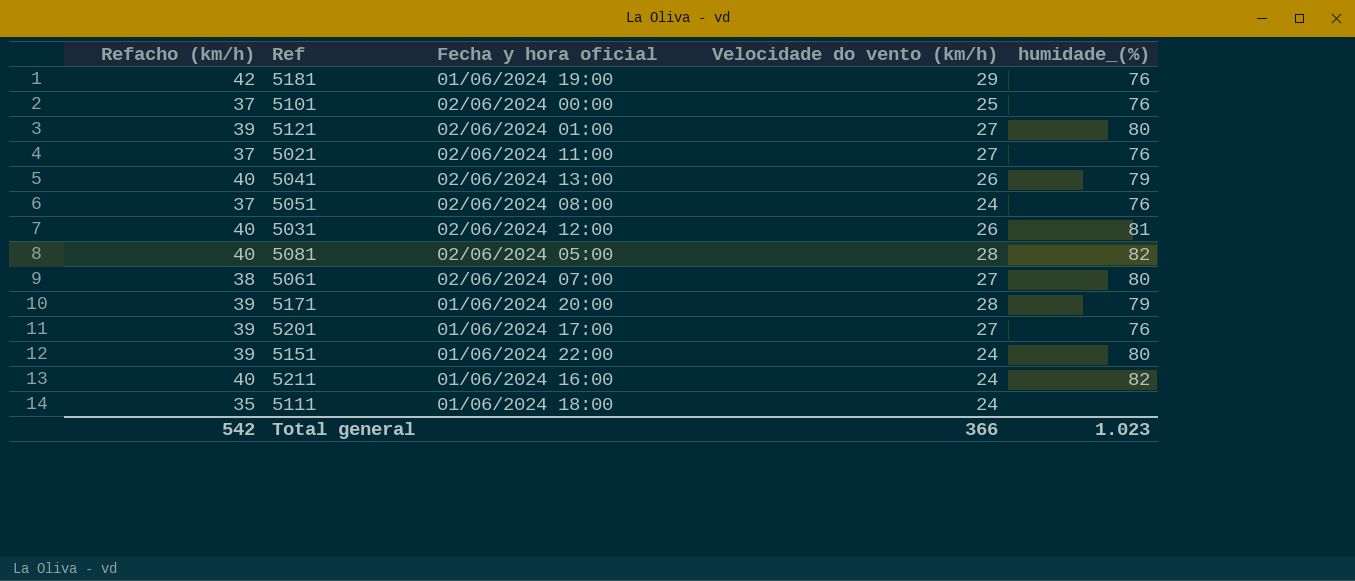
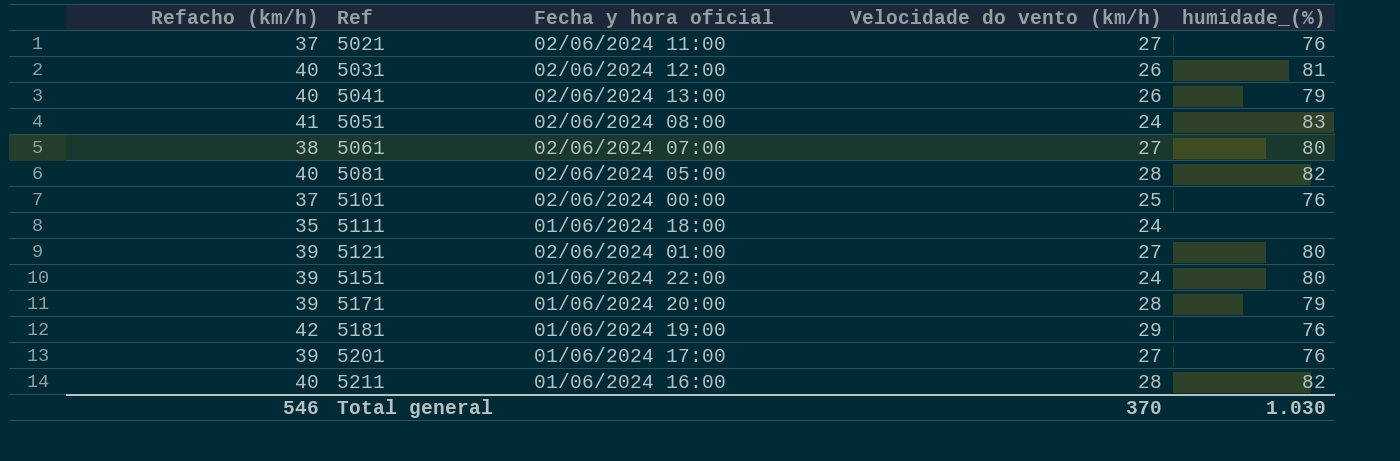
row order: none -> Ref ascending
5051 | Refacho (km/h): 37 -> 41
5051 | humidade_(%): 76 -> 83
5211 | Velocidade do vento (km/h): 24 -> 28
Total general | Refacho (km/h): 542 -> 546
Total general | Velocidade do vento (km/h): 366 -> 370
Total general | humidade_(%): 1.023 -> 1.030

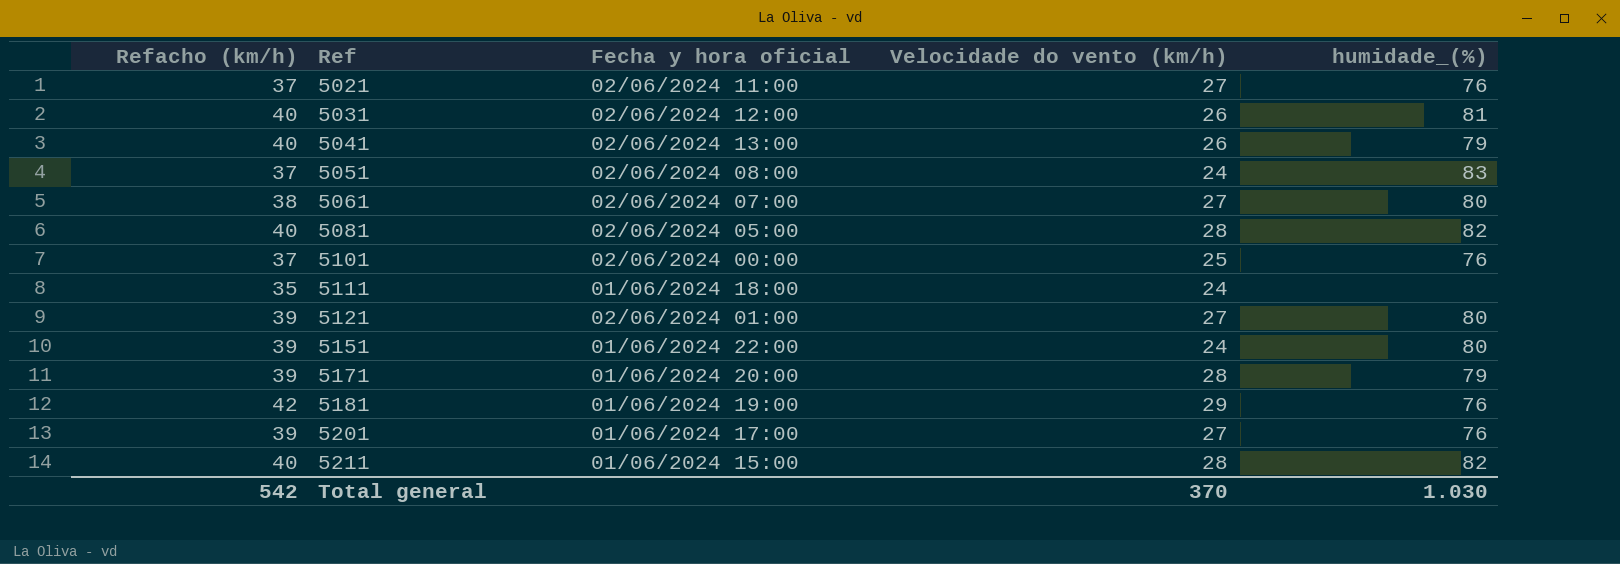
5051 | Refacho (km/h): 41 -> 37
5211 | Fecha y hora oficial: 01/06/2024 16:00 -> 01/06/2024 15:00
Total general | Refacho (km/h): 546 -> 542

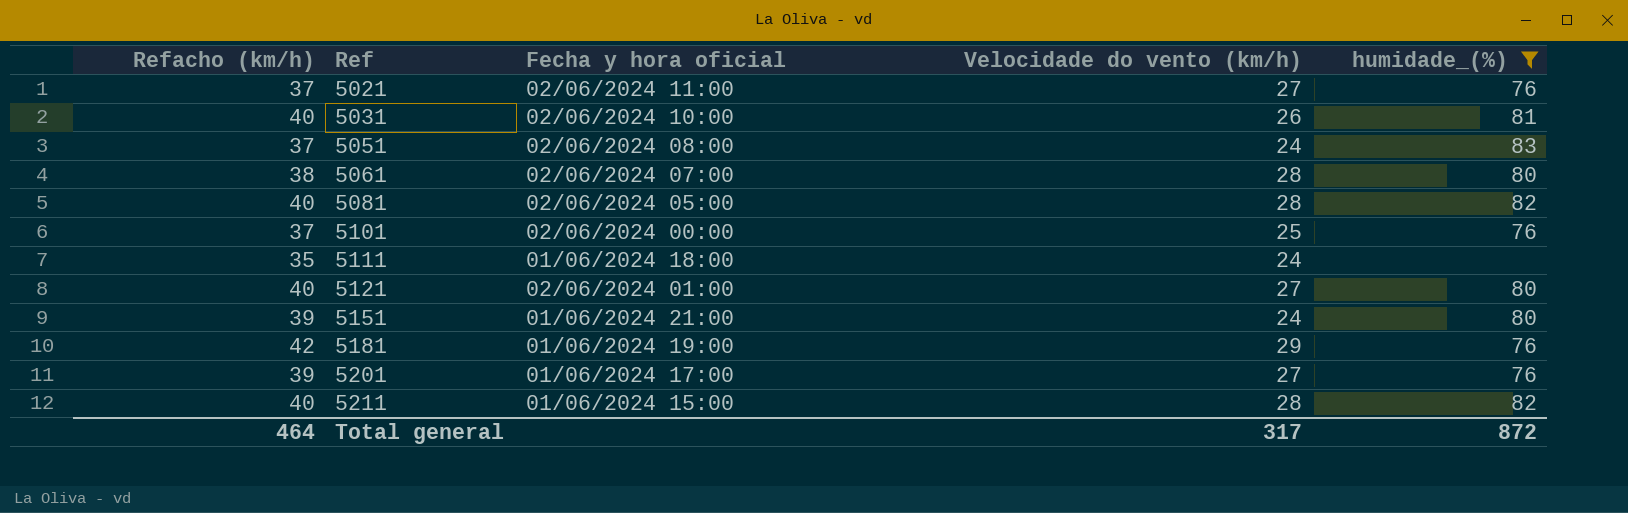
filter: none -> humidade_(%) != 79
5031 | Fecha y hora oficial: 02/06/2024 12:00 -> 02/06/2024 10:00
5061 | Velocidade do vento (km/h): 27 -> 28
5121 | Refacho (km/h): 39 -> 40
5151 | Fecha y hora oficial: 01/06/2024 22:00 -> 01/06/2024 21:00
Total general | Refacho (km/h): 542 -> 464
Total general | Velocidade do vento (km/h): 370 -> 317
Total general | humidade_(%): 1.030 -> 872

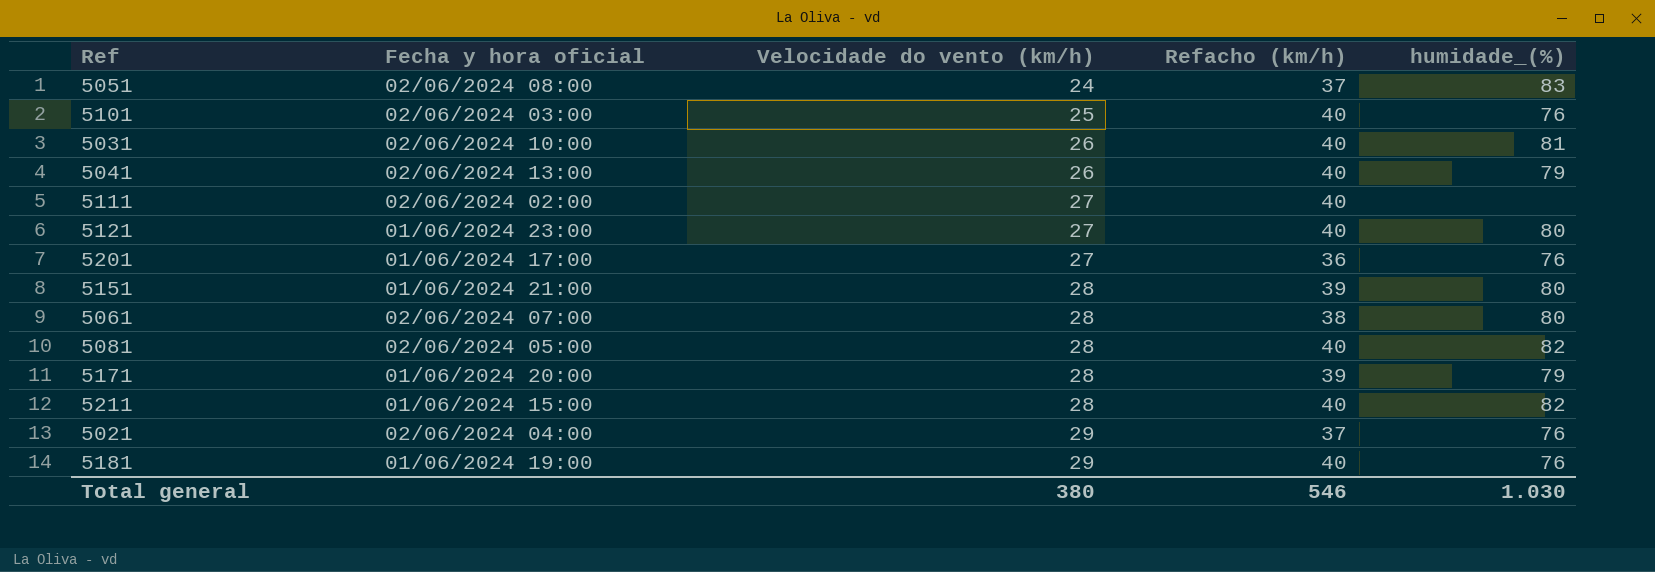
filter: humidade_(%) != 79 -> none
row order: Ref ascending -> Velocidade do vento (km/h) ascending
column Refacho (km/h) | position: 1 -> 4
5101 | Fecha y hora oficial: 02/06/2024 00:00 -> 02/06/2024 03:00
5101 | Refacho (km/h): 37 -> 40
5111 | Fecha y hora oficial: 01/06/2024 18:00 -> 02/06/2024 02:00
5111 | Velocidade do vento (km/h): 24 -> 27
5111 | Refacho (km/h): 35 -> 40
5121 | Fecha y hora oficial: 02/06/2024 01:00 -> 01/06/2024 23:00
5201 | Refacho (km/h): 39 -> 36
5151 | Velocidade do vento (km/h): 24 -> 28
5021 | Fecha y hora oficial: 02/06/2024 11:00 -> 02/06/2024 04:00
5021 | Velocidade do vento (km/h): 27 -> 29
5181 | Refacho (km/h): 42 -> 40
Total general | Velocidade do vento (km/h): 317 -> 380
Total general | Refacho (km/h): 464 -> 546
Total general | humidade_(%): 872 -> 1.030

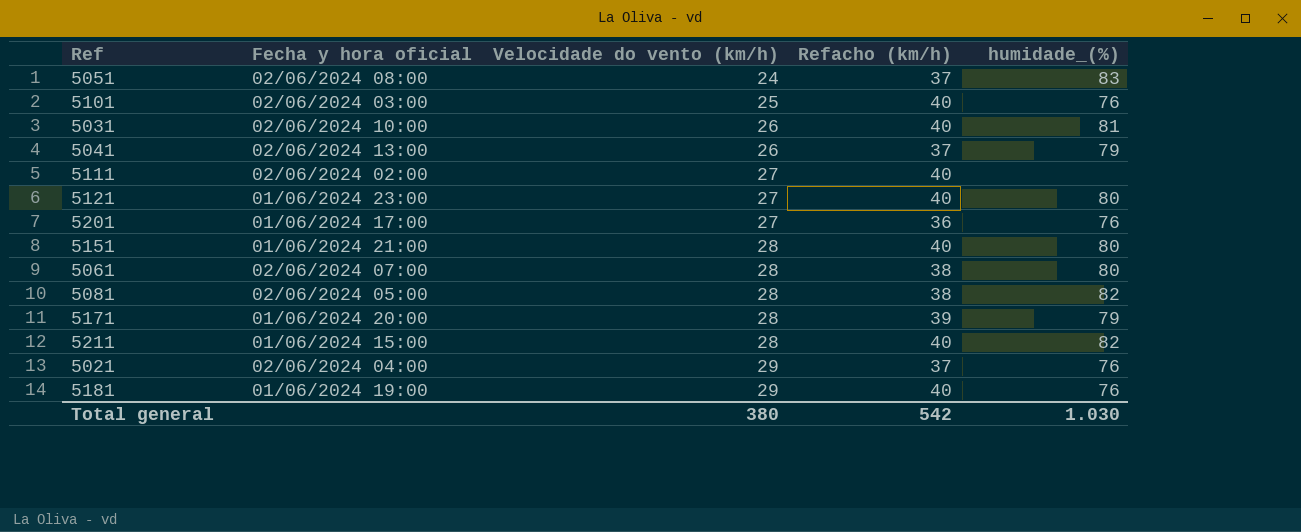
5041 | Refacho (km/h): 40 -> 37
5151 | Refacho (km/h): 39 -> 40
5081 | Refacho (km/h): 40 -> 38
Total general | Refacho (km/h): 546 -> 542

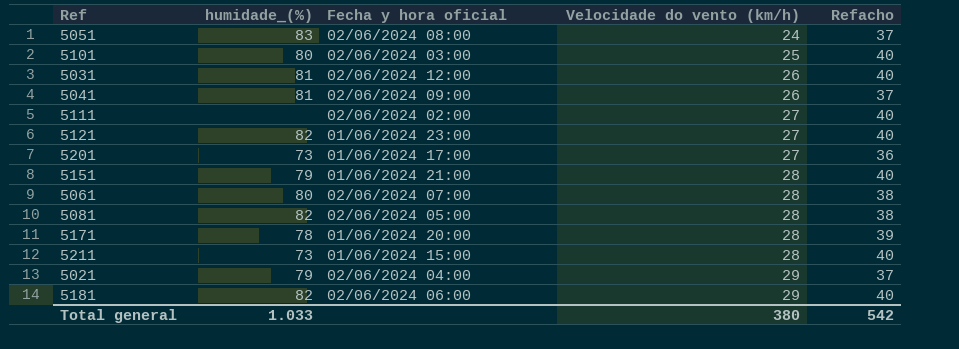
column humidade_(%) | position: 5 -> 2
column name: Refacho (km/h) -> Refacho
5101 | humidade_(%): 76 -> 80
5031 | Fecha y hora oficial: 02/06/2024 10:00 -> 02/06/2024 12:00
5041 | humidade_(%): 79 -> 81
5041 | Fecha y hora oficial: 02/06/2024 13:00 -> 02/06/2024 09:00
5121 | humidade_(%): 80 -> 82
5201 | humidade_(%): 76 -> 73
5151 | humidade_(%): 80 -> 79
5171 | humidade_(%): 79 -> 78
5211 | humidade_(%): 82 -> 73
5021 | humidade_(%): 76 -> 79
5181 | humidade_(%): 76 -> 82
5181 | Fecha y hora oficial: 01/06/2024 19:00 -> 02/06/2024 06:00
Total general | humidade_(%): 1.030 -> 1.033

